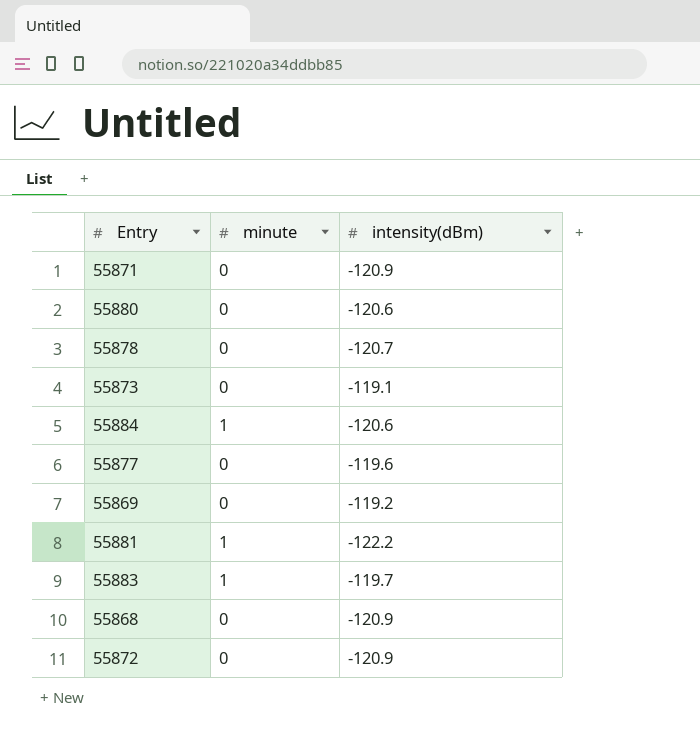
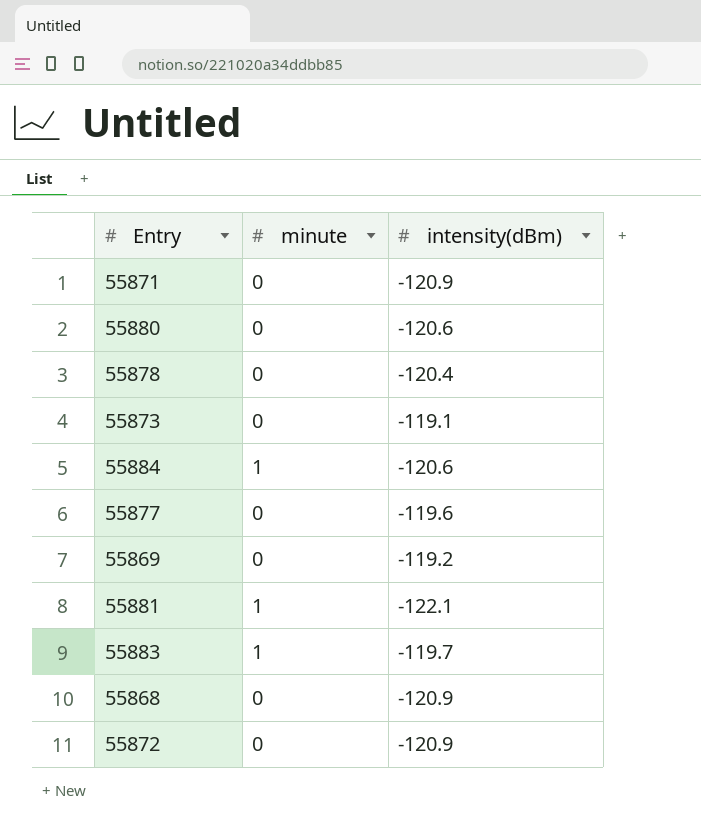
55878 | intensity(dBm): -120.7 -> -120.4
55881 | intensity(dBm): -122.2 -> -122.1

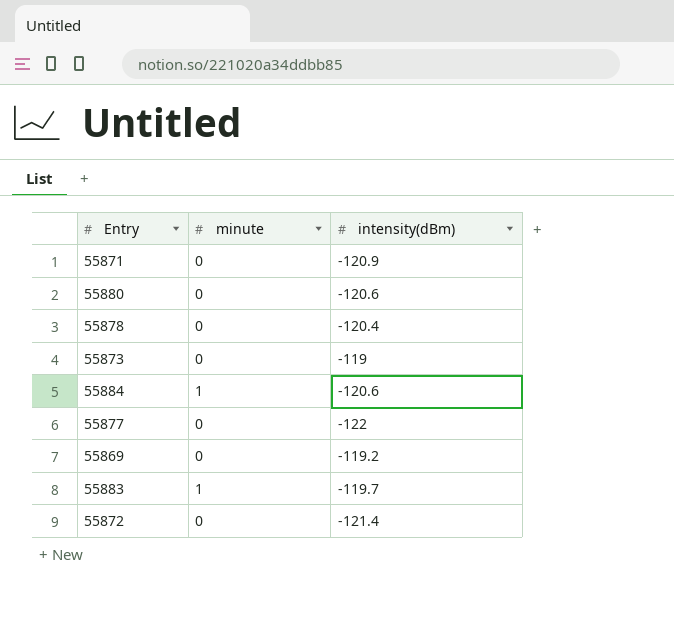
row 55881: 1 | -122.1 -> none
row 55868: 0 | -120.9 -> none
55873 | intensity(dBm): -119.1 -> -119
55877 | intensity(dBm): -119.6 -> -122
55872 | intensity(dBm): -120.9 -> -121.4

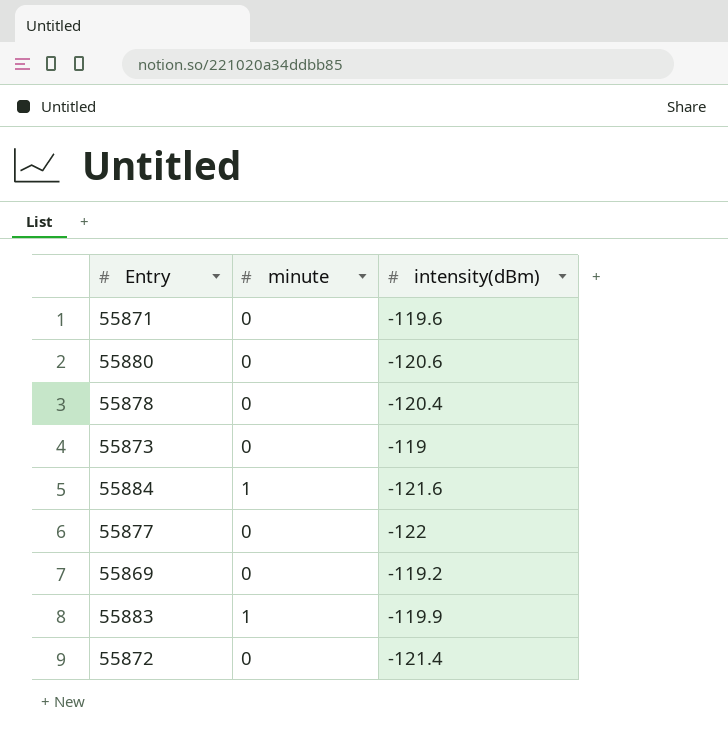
55871 | intensity(dBm): -120.9 -> -119.6
55884 | intensity(dBm): -120.6 -> -121.6
55883 | intensity(dBm): -119.7 -> -119.9

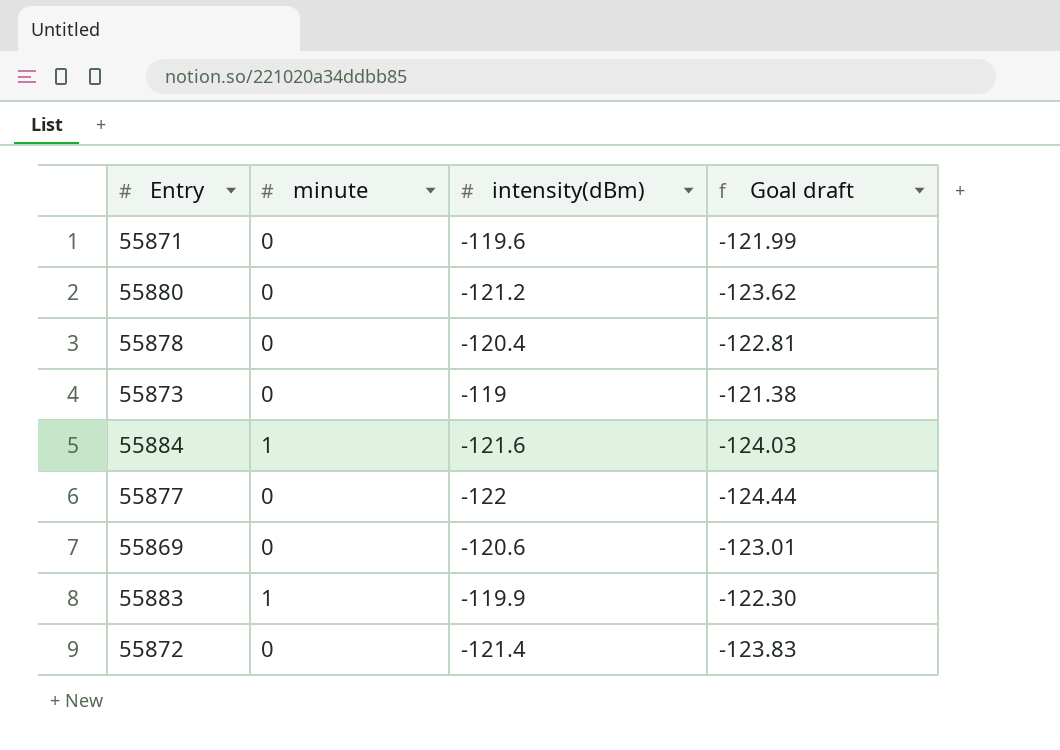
column Goal draft | formula: none -> [intensity(dBm)] * 1.02
55880 | intensity(dBm): -120.6 -> -121.2
55869 | intensity(dBm): -119.2 -> -120.6

